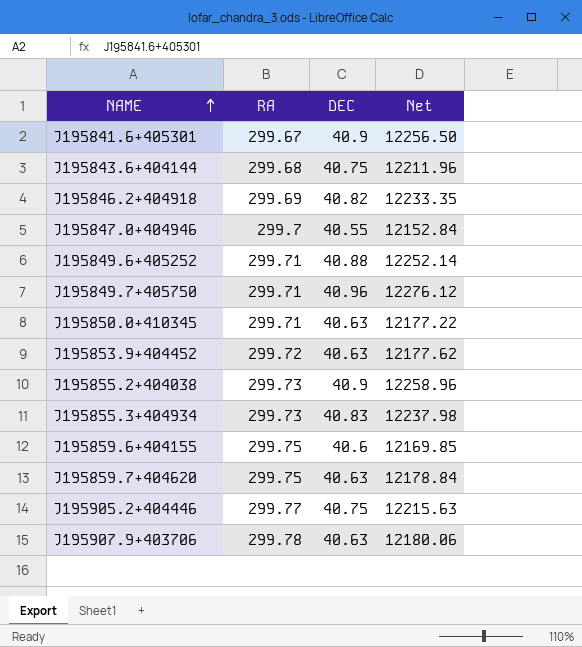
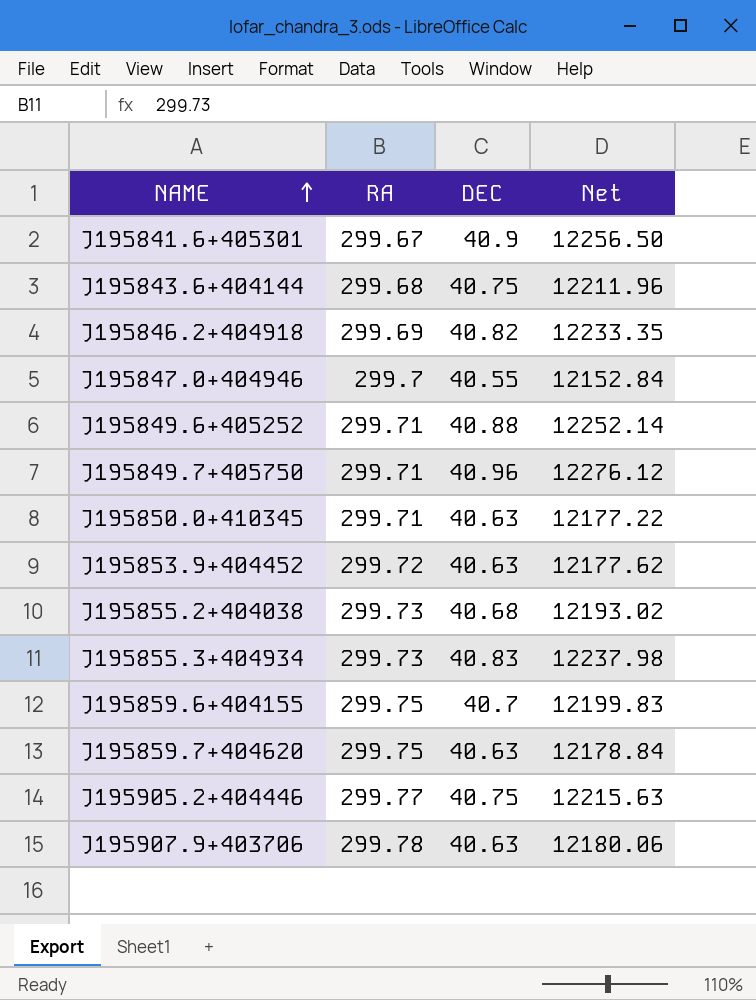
J195855.2+404038 | DEC: 40.9 -> 40.68
J195855.2+404038 | Net: 12258.96 -> 12193.02
J195859.6+404155 | DEC: 40.6 -> 40.7
J195859.6+404155 | Net: 12169.85 -> 12199.83

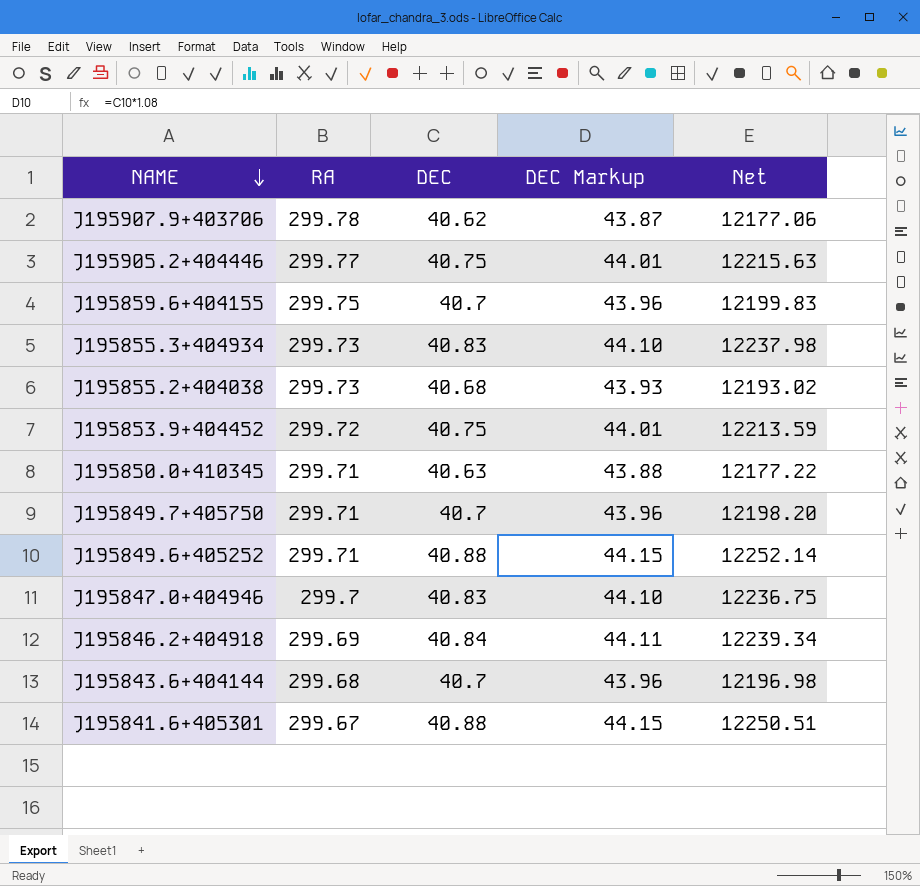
row order: NAME ascending -> NAME descending
column DEC Markup | formula: none -> [DEC] * 1.08
row J195859.7+404620: 299.75 | 40.63 | 12178.84 -> none
J195907.9+403706 | DEC: 40.63 -> 40.62
J195907.9+403706 | Net: 12180.06 -> 12177.06
J195853.9+404452 | DEC: 40.63 -> 40.75
J195853.9+404452 | Net: 12177.62 -> 12213.59
J195849.7+405750 | DEC: 40.96 -> 40.7
J195849.7+405750 | Net: 12276.12 -> 12198.20
J195847.0+404946 | DEC: 40.55 -> 40.83
J195847.0+404946 | Net: 12152.84 -> 12236.75
J195846.2+404918 | DEC: 40.82 -> 40.84
J195846.2+404918 | Net: 12233.35 -> 12239.34
J195843.6+404144 | DEC: 40.75 -> 40.7
J195843.6+404144 | Net: 12211.96 -> 12196.98
J195841.6+405301 | DEC: 40.9 -> 40.88
J195841.6+405301 | Net: 12256.50 -> 12250.51

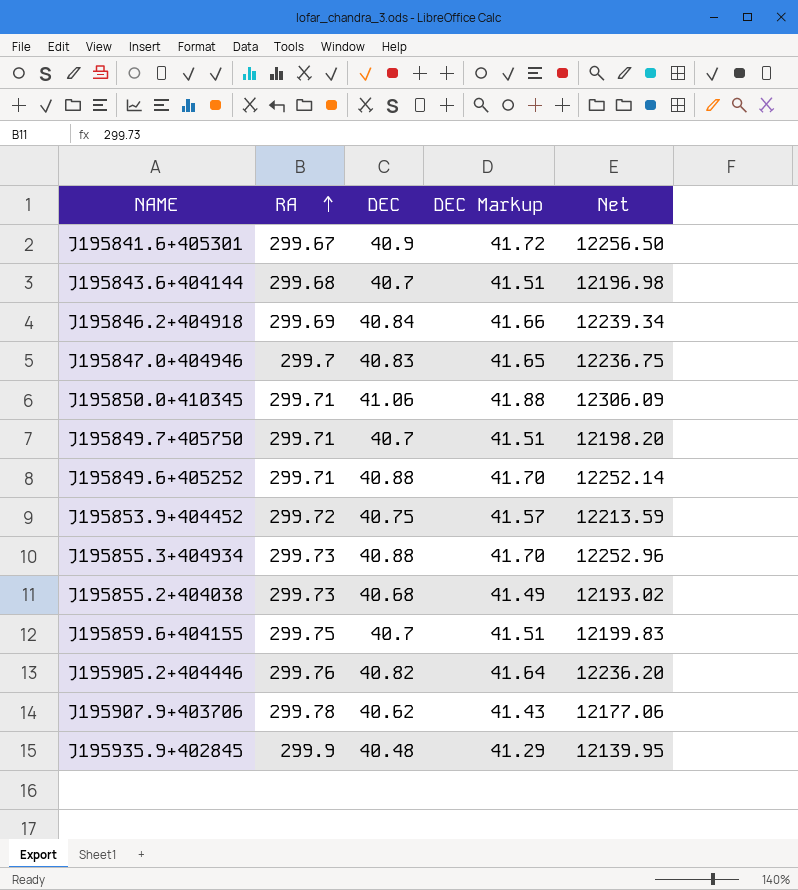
row order: NAME descending -> RA ascending
column DEC Markup | formula: [DEC] * 1.08 -> [DEC] * 1.02
J195841.6+405301 | DEC: 40.88 -> 40.9
J195841.6+405301 | Net: 12250.51 -> 12256.50
J195850.0+410345 | DEC: 40.63 -> 41.06
J195850.0+410345 | Net: 12177.22 -> 12306.09
J195855.3+404934 | DEC: 40.83 -> 40.88
J195855.3+404934 | Net: 12237.98 -> 12252.96
J195905.2+404446 | RA: 299.77 -> 299.76
J195905.2+404446 | DEC: 40.75 -> 40.82
J195905.2+404446 | Net: 12215.63 -> 12236.20
row J195935.9+402845: none -> 299.9 | 40.48 | 41.29 | 12139.95

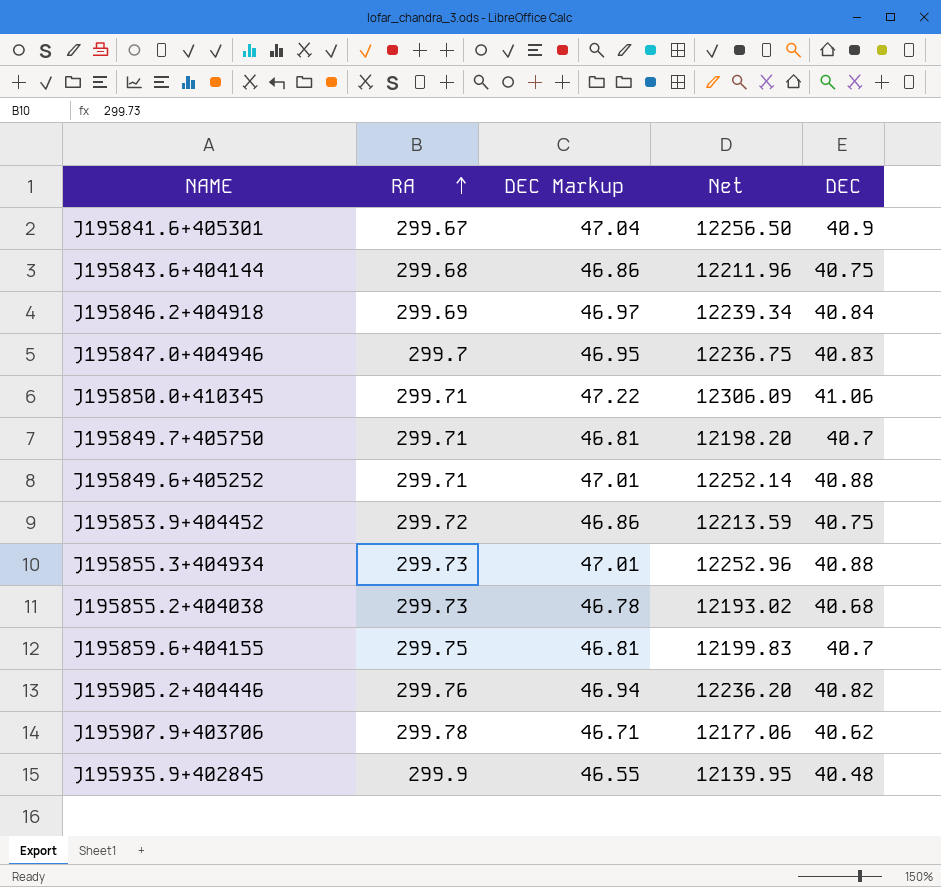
column DEC Markup | formula: [DEC] * 1.02 -> [DEC] * 1.15
column DEC | position: 3 -> 5
J195843.6+404144 | Net: 12196.98 -> 12211.96
J195843.6+404144 | DEC: 40.7 -> 40.75

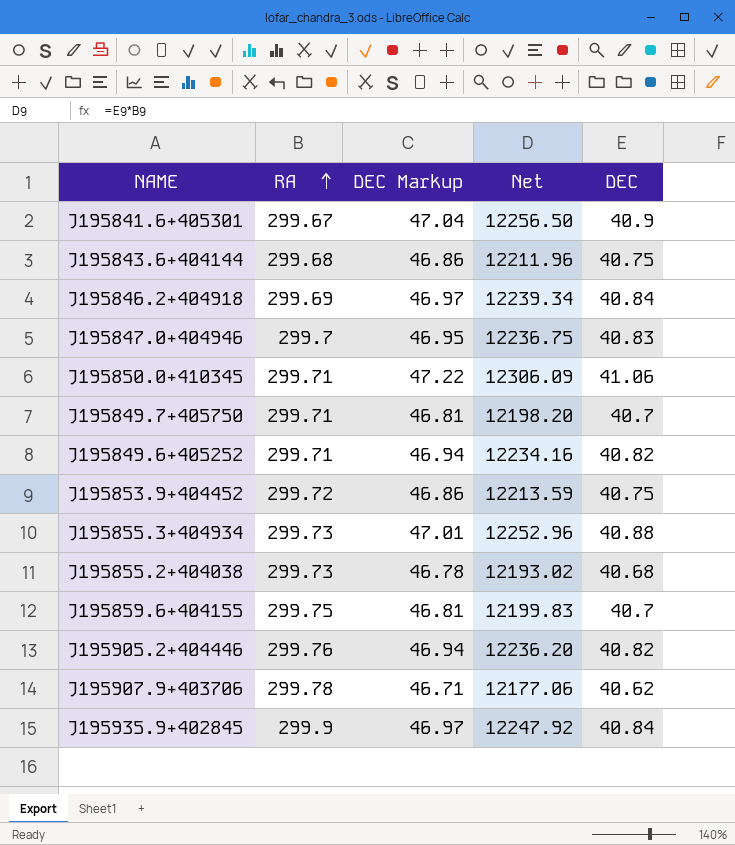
J195849.6+405252 | DEC Markup: 47.01 -> 46.94
J195849.6+405252 | Net: 12252.14 -> 12234.16
J195849.6+405252 | DEC: 40.88 -> 40.82
J195935.9+402845 | DEC Markup: 46.55 -> 46.97
J195935.9+402845 | Net: 12139.95 -> 12247.92
J195935.9+402845 | DEC: 40.48 -> 40.84

